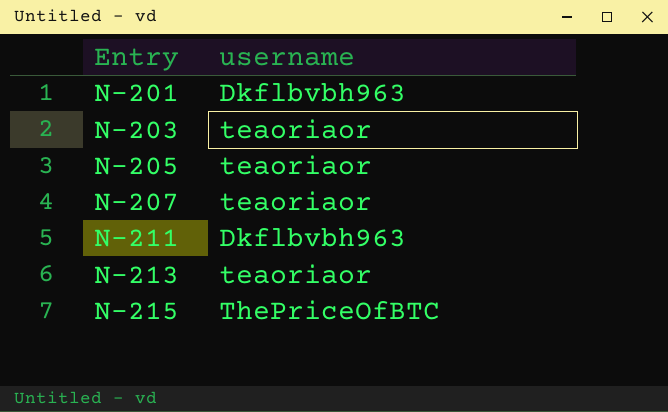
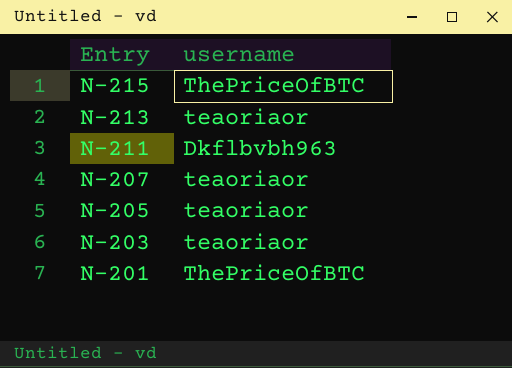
row order: Entry ascending -> Entry descending
N-201 | username: Dkflbvbh963 -> ThePriceOfBTC

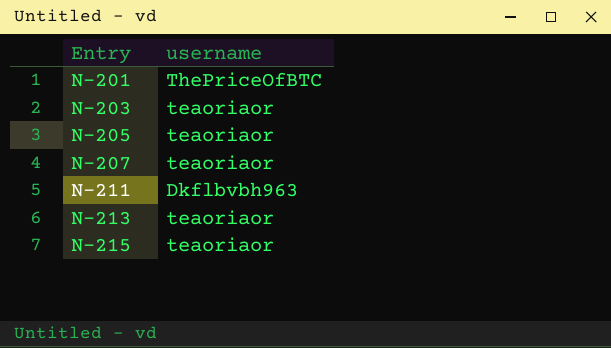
row order: Entry descending -> Entry ascending
N-215 | username: ThePriceOfBTC -> teaoriaor

